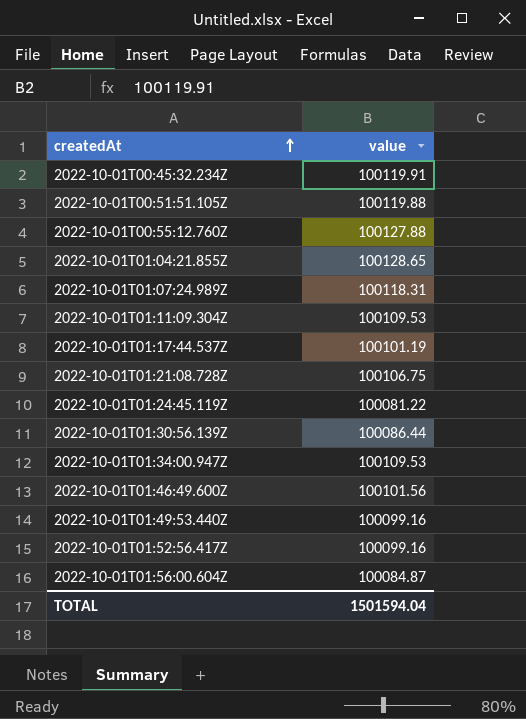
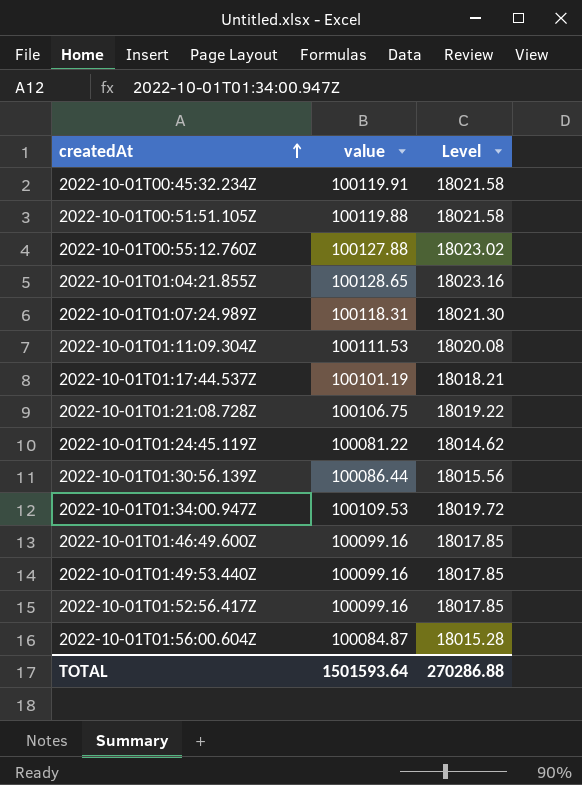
column Level | formula: none -> [value] * 0.18
2022-10-01T01:11:09.304Z | value: 100109.53 -> 100111.53
2022-10-01T01:46:49.600Z | value: 100101.56 -> 100099.16
TOTAL | value: 1501594.04 -> 1501593.64

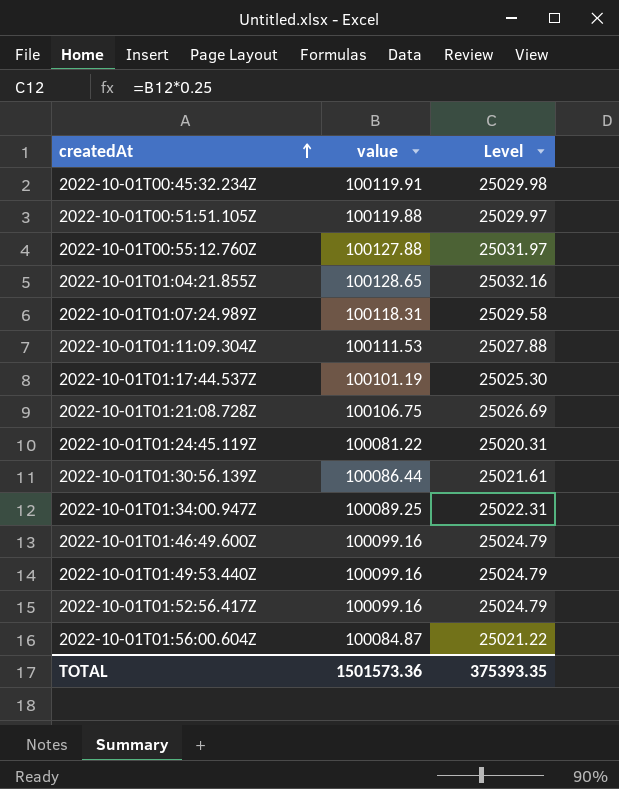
column Level | formula: [value] * 0.18 -> [value] * 0.25
2022-10-01T01:34:00.947Z | value: 100109.53 -> 100089.25
TOTAL | value: 1501593.64 -> 1501573.36
TOTAL | Level: 270286.88 -> 375393.35

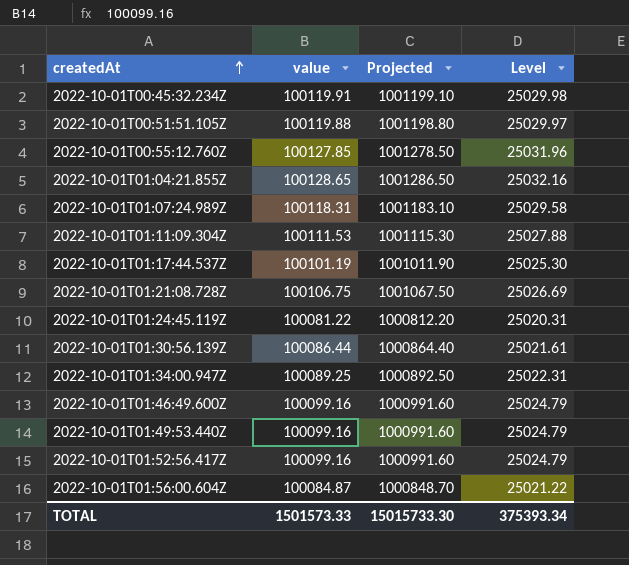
column Projected | formula: none -> [value] * 10
2022-10-01T00:55:12.760Z | value: 100127.88 -> 100127.85
2022-10-01T00:55:12.760Z | Level: 25031.97 -> 25031.96
TOTAL | value: 1501573.36 -> 1501573.33
TOTAL | Level: 375393.35 -> 375393.34

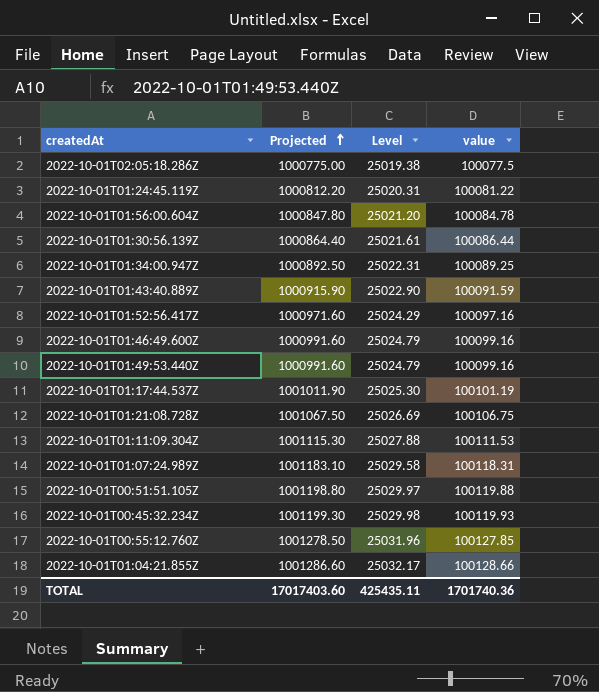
row order: createdAt ascending -> Projected ascending
column value | position: 2 -> 4
row 2022-10-01T02:05:18.286Z: none -> 1000775.00 | 25019.38 | 100077.5
2022-10-01T01:56:00.604Z | Projected: 1000848.70 -> 1000847.80
2022-10-01T01:56:00.604Z | Level: 25021.22 -> 25021.20
2022-10-01T01:56:00.604Z | value: 100084.87 -> 100084.78
row 2022-10-01T01:43:40.889Z: none -> 1000915.90 | 25022.90 | 100091.59
2022-10-01T01:52:56.417Z | Projected: 1000991.60 -> 1000971.60
2022-10-01T01:52:56.417Z | Level: 25024.79 -> 25024.29
2022-10-01T01:52:56.417Z | value: 100099.16 -> 100097.16
2022-10-01T00:45:32.234Z | Projected: 1001199.10 -> 1001199.30
2022-10-01T00:45:32.234Z | value: 100119.91 -> 100119.93
2022-10-01T01:04:21.855Z | Projected: 1001286.50 -> 1001286.60
2022-10-01T01:04:21.855Z | Level: 25032.16 -> 25032.17
2022-10-01T01:04:21.855Z | value: 100128.65 -> 100128.66
TOTAL | Projected: 15015733.30 -> 17017403.60
TOTAL | Level: 375393.34 -> 425435.11
TOTAL | value: 1501573.33 -> 1701740.36

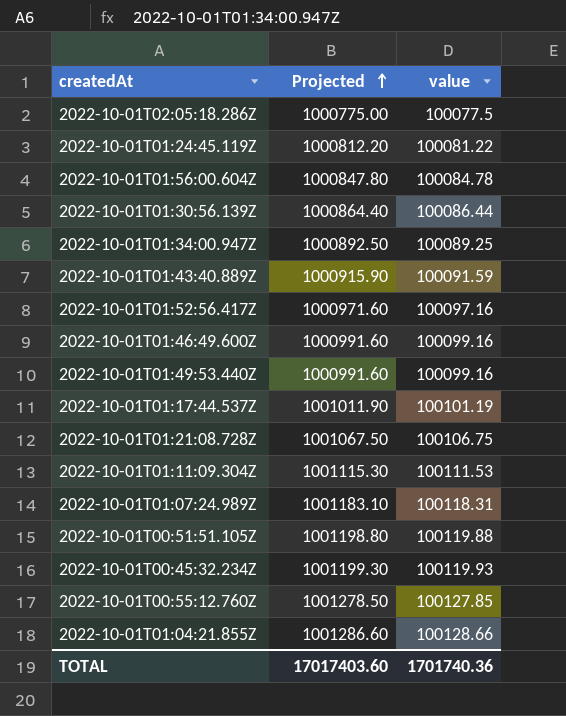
column Level | formula: [value] * 0.25 -> none

